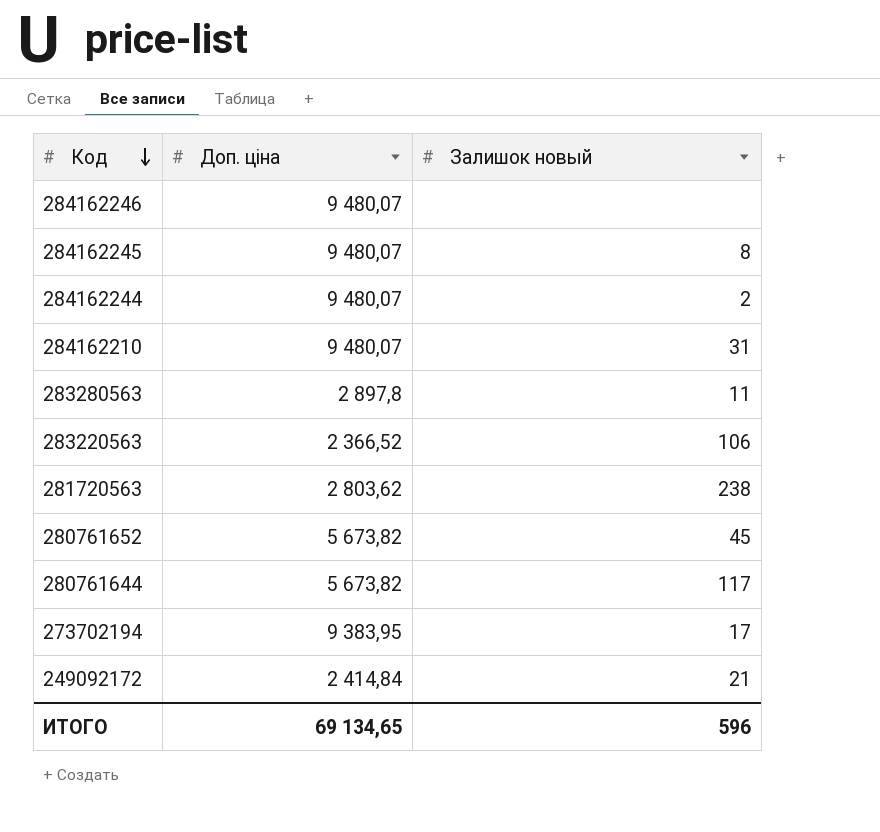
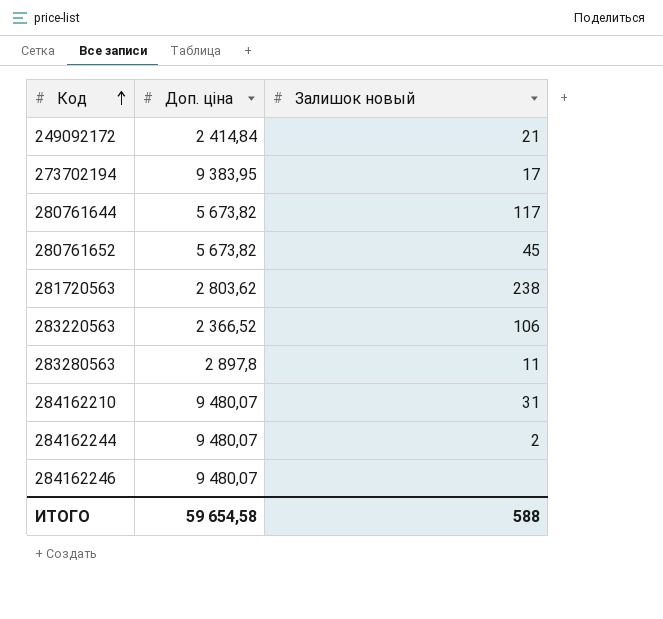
row order: Код descending -> Код ascending
row 284162245: 9 480,07 | 8 -> none
ИТОГО | Доп. ціна: 69 134,65 -> 59 654,58
ИТОГО | Залишок новый: 596 -> 588

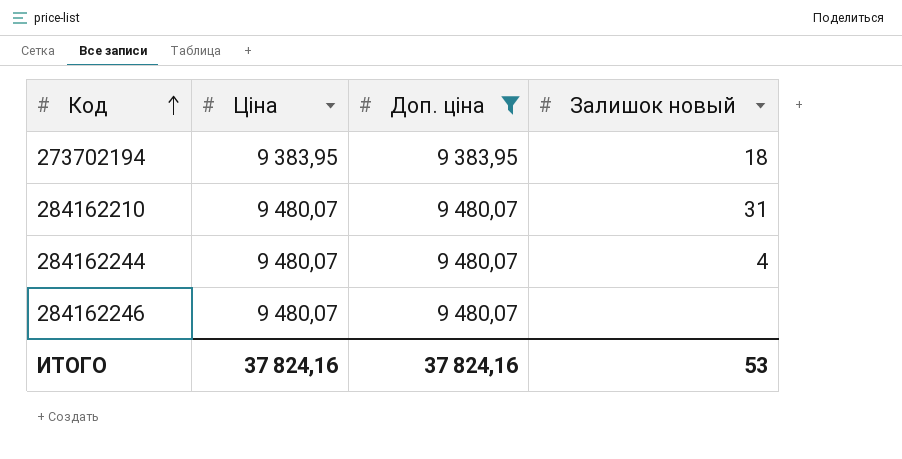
filter: none -> Доп. ціна >= 9 383,95
column Ціна | position: none -> 2
273702194 | Залишок новый: 17 -> 18
284162244 | Залишок новый: 2 -> 4
ИТОГО | Доп. ціна: 59 654,58 -> 37 824,16
ИТОГО | Залишок новый: 588 -> 53

